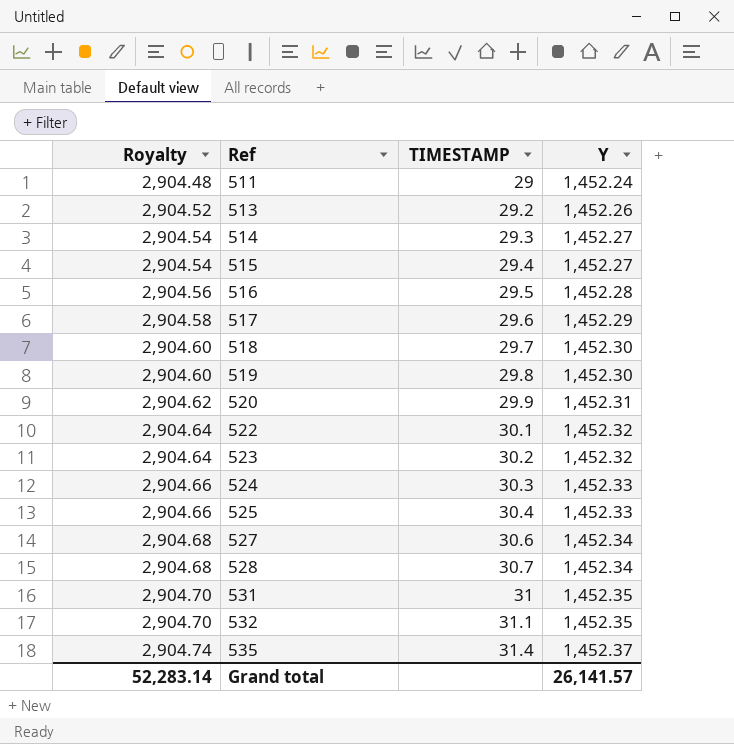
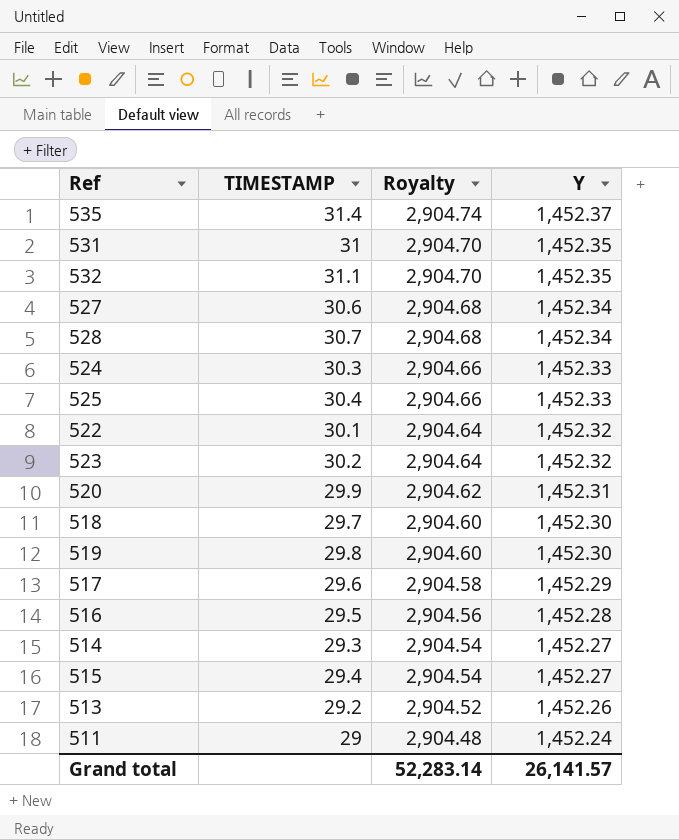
row order: Royalty ascending -> Royalty descending
column Royalty | position: 1 -> 3

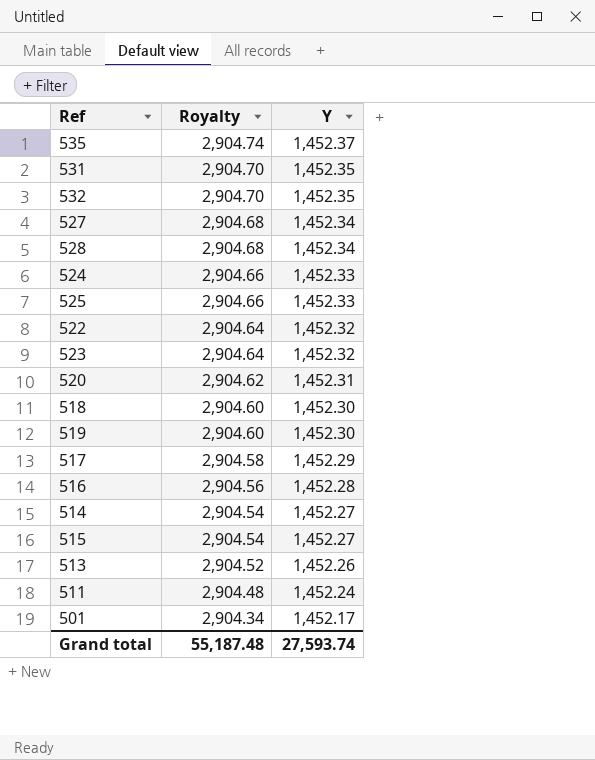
column TIMESTAMP | position: 2 -> none
row 501: none -> 2,904.34 | 1,452.17
Grand total | Royalty: 52,283.14 -> 55,187.48
Grand total | Y: 26,141.57 -> 27,593.74

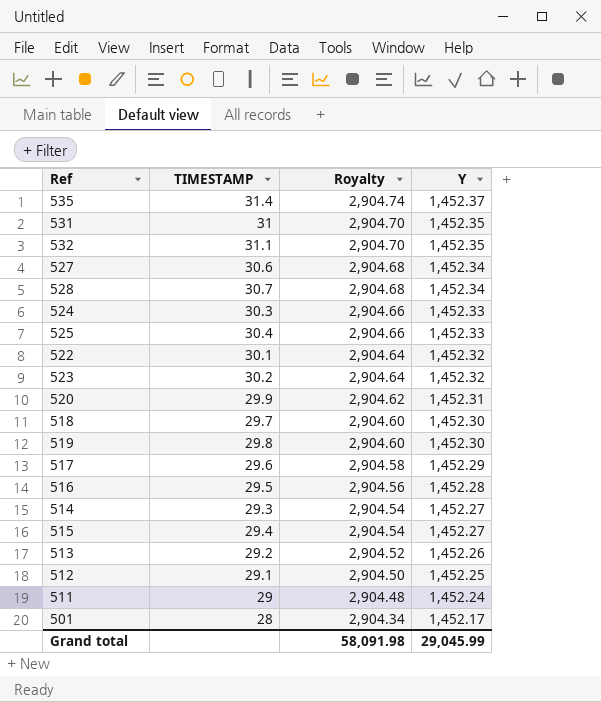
column TIMESTAMP | position: none -> 2
row 512: none -> 29.1 | 2,904.50 | 1,452.25
Grand total | Royalty: 55,187.48 -> 58,091.98
Grand total | Y: 27,593.74 -> 29,045.99

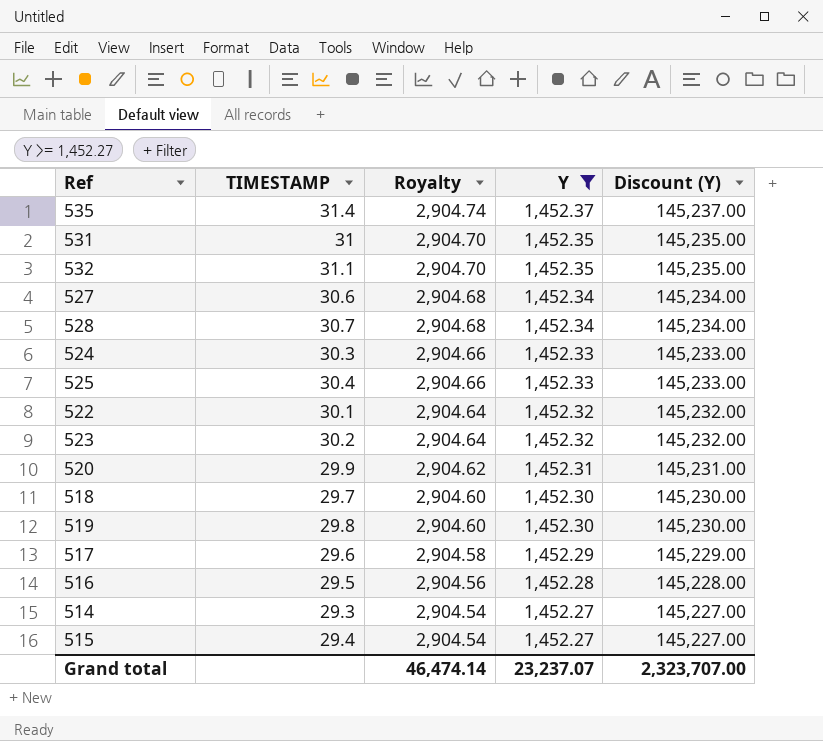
filter: none -> Y >= 1,452.27
column Discount (Y) | formula: none -> [Y] * 100
Grand total | Royalty: 58,091.98 -> 46,474.14
Grand total | Y: 29,045.99 -> 23,237.07

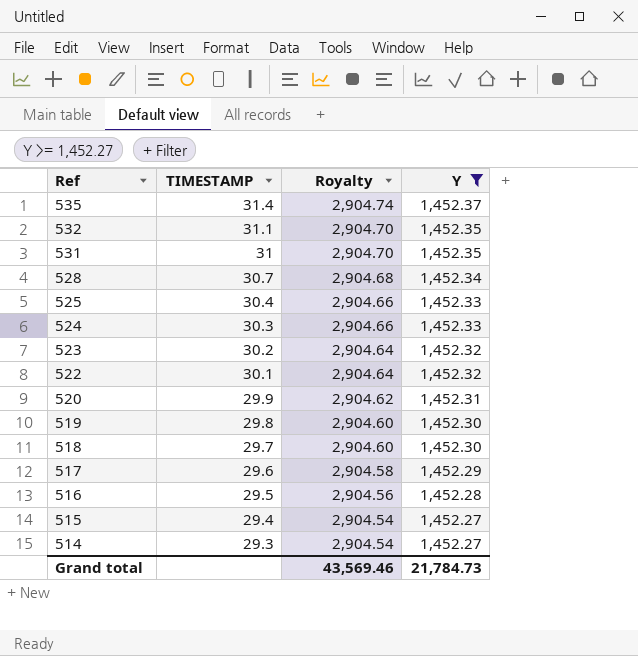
row order: Royalty descending -> Ref descending
column Discount (Y) | formula: [Y] * 100 -> none
row 527: 30.6 | 2,904.68 | 1,452.34 | 145,234.00 -> none
Grand total | Royalty: 46,474.14 -> 43,569.46
Grand total | Y: 23,237.07 -> 21,784.73

